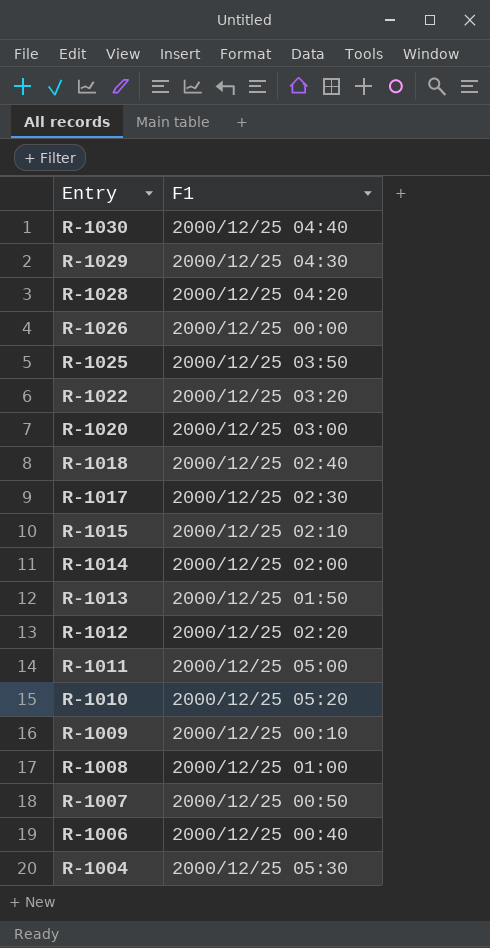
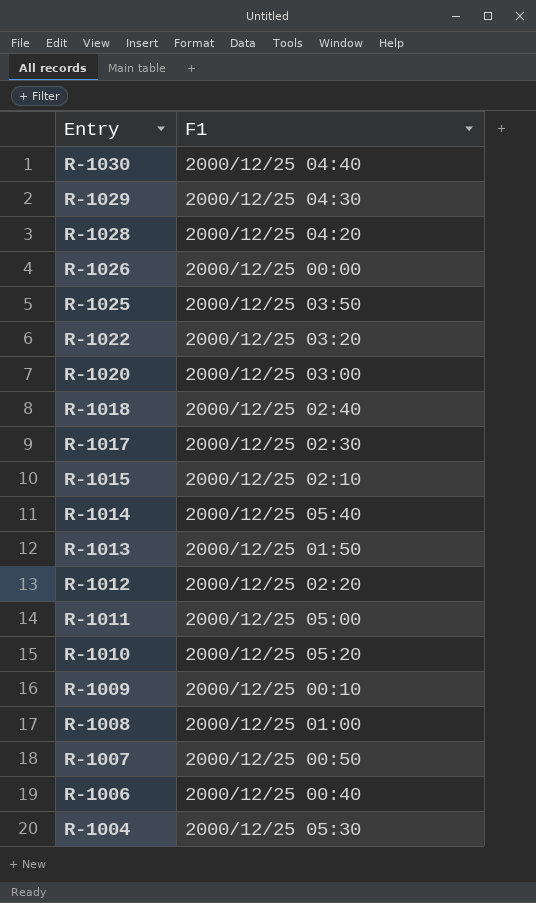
R-1014 | F1: 2000/12/25 02:00 -> 2000/12/25 05:40

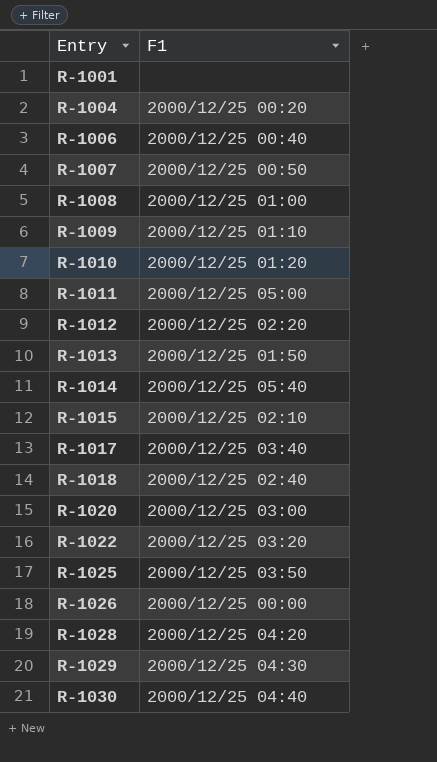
row order: Entry descending -> Entry ascending
row R-1001: none -> none
R-1004 | F1: 2000/12/25 05:30 -> 2000/12/25 00:20
R-1009 | F1: 2000/12/25 00:10 -> 2000/12/25 01:10
R-1010 | F1: 2000/12/25 05:20 -> 2000/12/25 01:20
R-1017 | F1: 2000/12/25 02:30 -> 2000/12/25 03:40

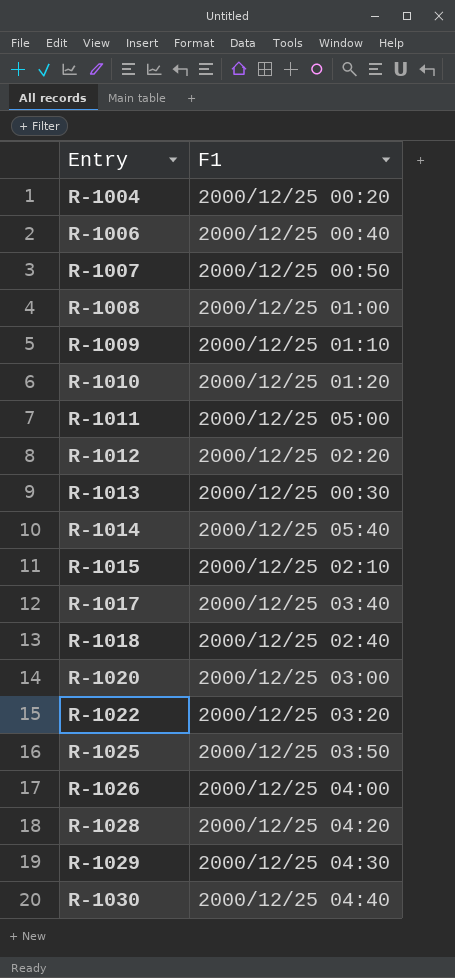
row R-1001: none -> none
R-1013 | F1: 2000/12/25 01:50 -> 2000/12/25 00:30
R-1026 | F1: 2000/12/25 00:00 -> 2000/12/25 04:00

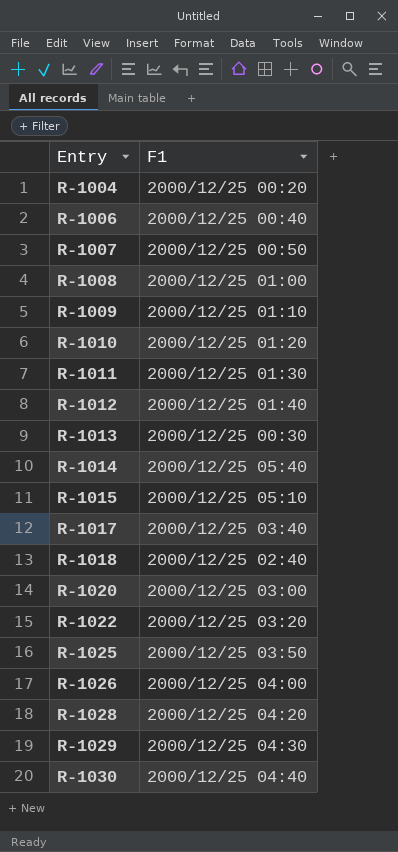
R-1011 | F1: 2000/12/25 05:00 -> 2000/12/25 01:30
R-1012 | F1: 2000/12/25 02:20 -> 2000/12/25 01:40
R-1015 | F1: 2000/12/25 02:10 -> 2000/12/25 05:10

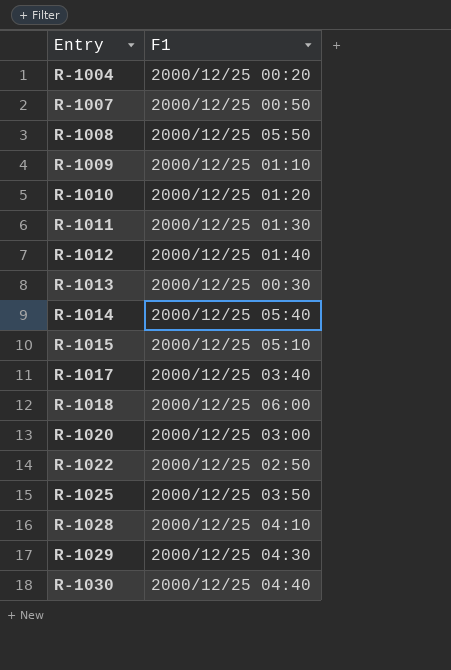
row R-1006: 2000/12/25 00:40 -> none
row R-1026: 2000/12/25 04:00 -> none
R-1008 | F1: 2000/12/25 01:00 -> 2000/12/25 05:50
R-1018 | F1: 2000/12/25 02:40 -> 2000/12/25 06:00
R-1022 | F1: 2000/12/25 03:20 -> 2000/12/25 02:50
R-1028 | F1: 2000/12/25 04:20 -> 2000/12/25 04:10

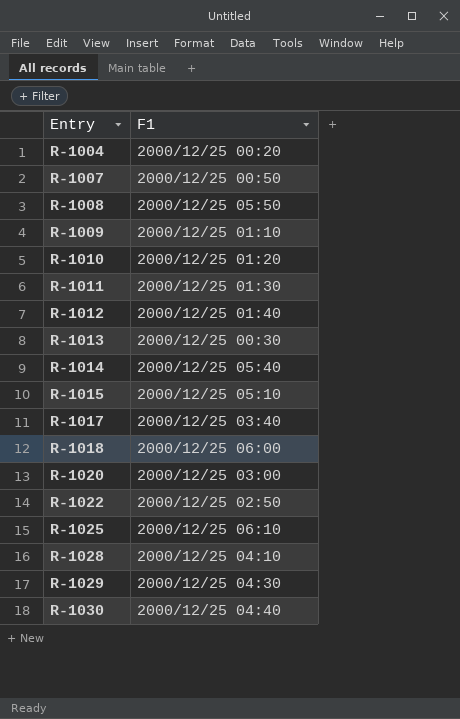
R-1025 | F1: 2000/12/25 03:50 -> 2000/12/25 06:10

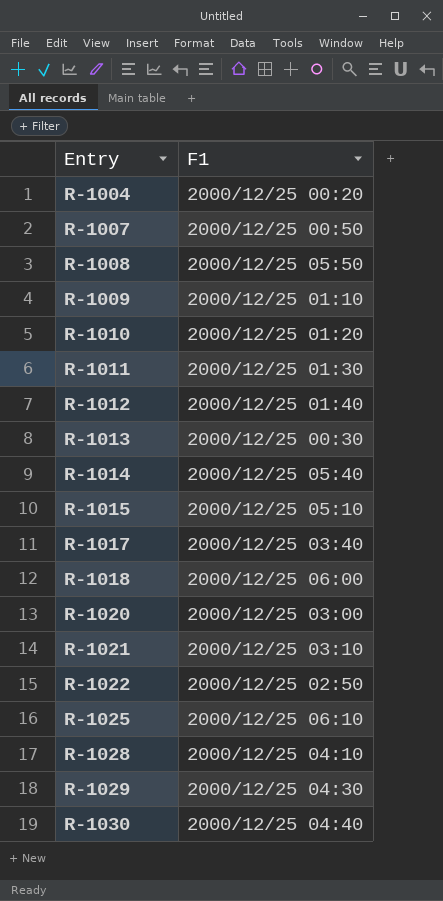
row R-1021: none -> 2000/12/25 03:10

